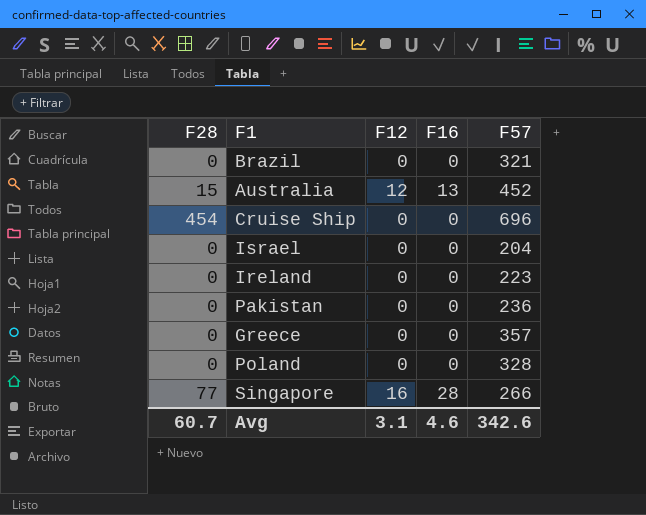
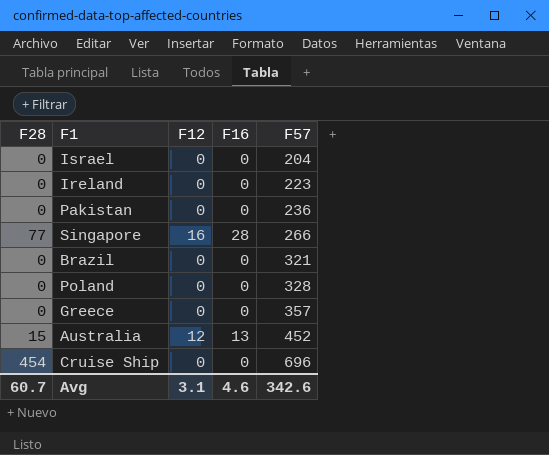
row order: none -> F57 ascending

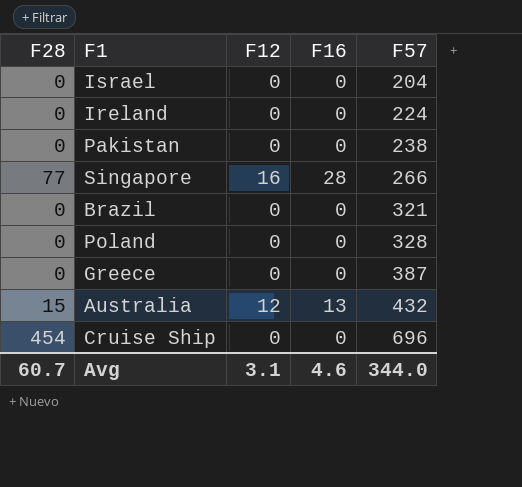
Ireland | F57: 223 -> 224
Pakistan | F57: 236 -> 238
Greece | F57: 357 -> 387
Australia | F57: 452 -> 432
Avg | F57: 342.6 -> 344.0

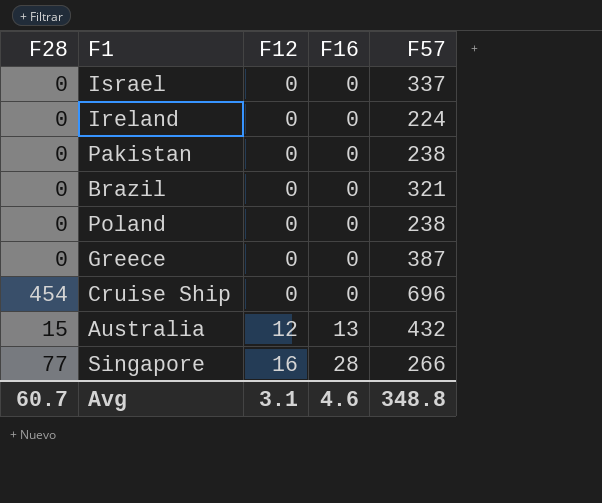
row order: F57 ascending -> F12 ascending
Israel | F57: 204 -> 337
Poland | F57: 328 -> 238
Avg | F57: 344.0 -> 348.8

